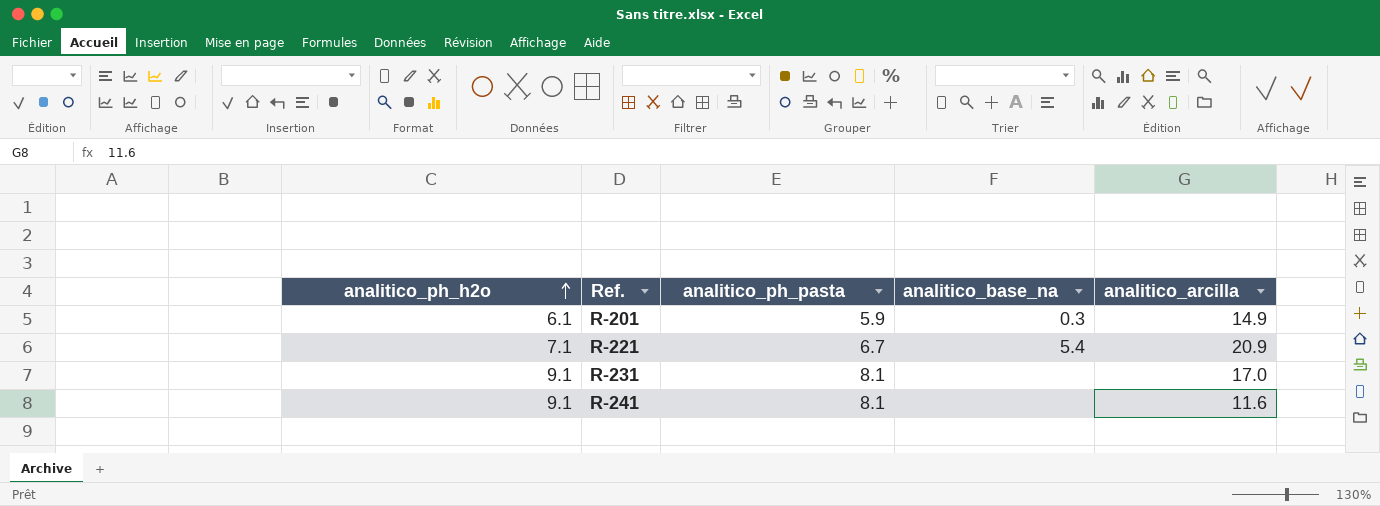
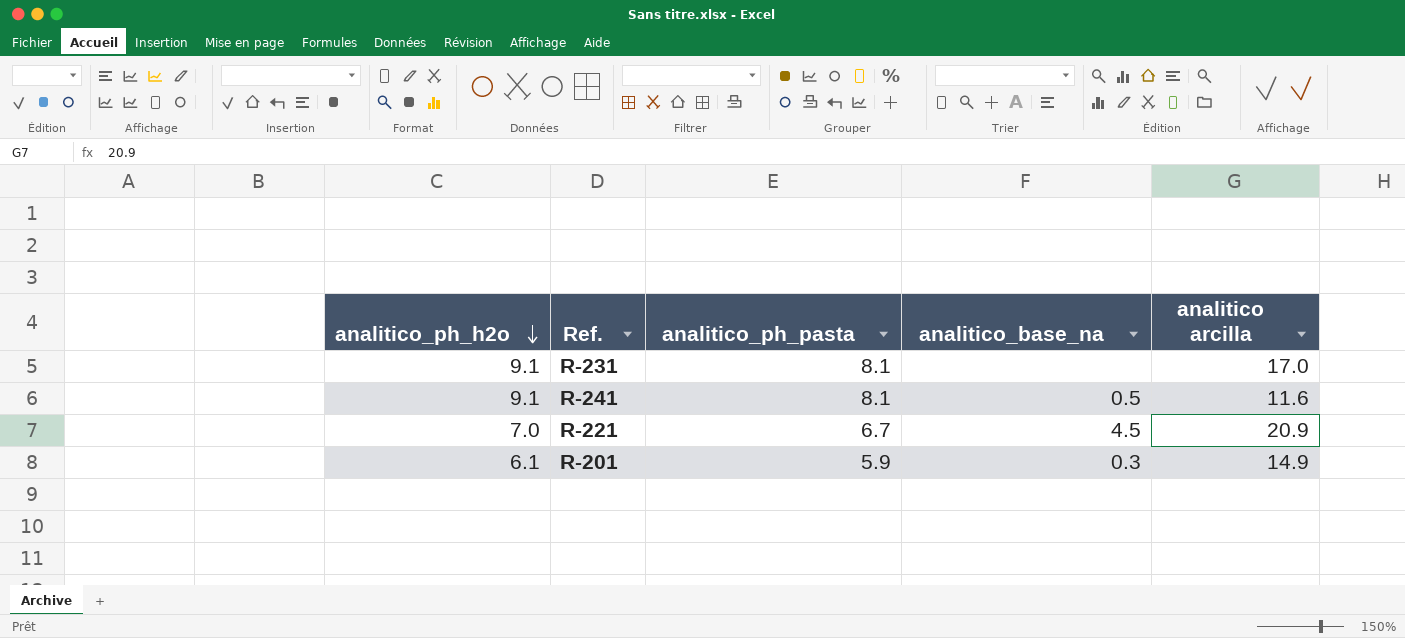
row order: analitico_ph_h2o ascending -> analitico_ph_h2o descending
column name: analitico_arcilla -> analitico arcilla
R-241 | analitico_base_na: none -> 0.5
R-221 | analitico_ph_h2o: 7.1 -> 7.0
R-221 | analitico_base_na: 5.4 -> 4.5

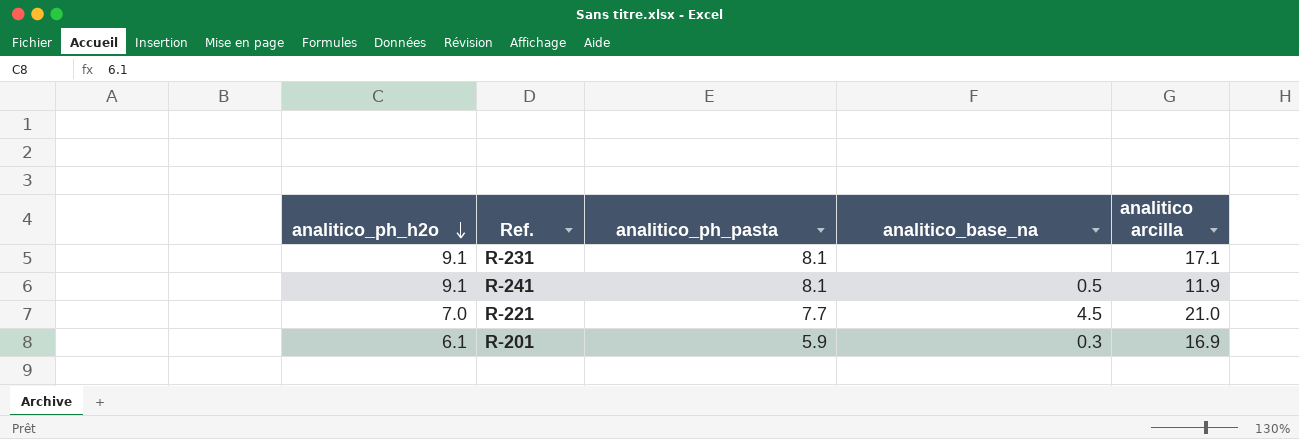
R-231 | analitico arcilla: 17.0 -> 17.1
R-241 | analitico arcilla: 11.6 -> 11.9
R-221 | analitico_ph_pasta: 6.7 -> 7.7
R-221 | analitico arcilla: 20.9 -> 21.0
R-201 | analitico arcilla: 14.9 -> 16.9

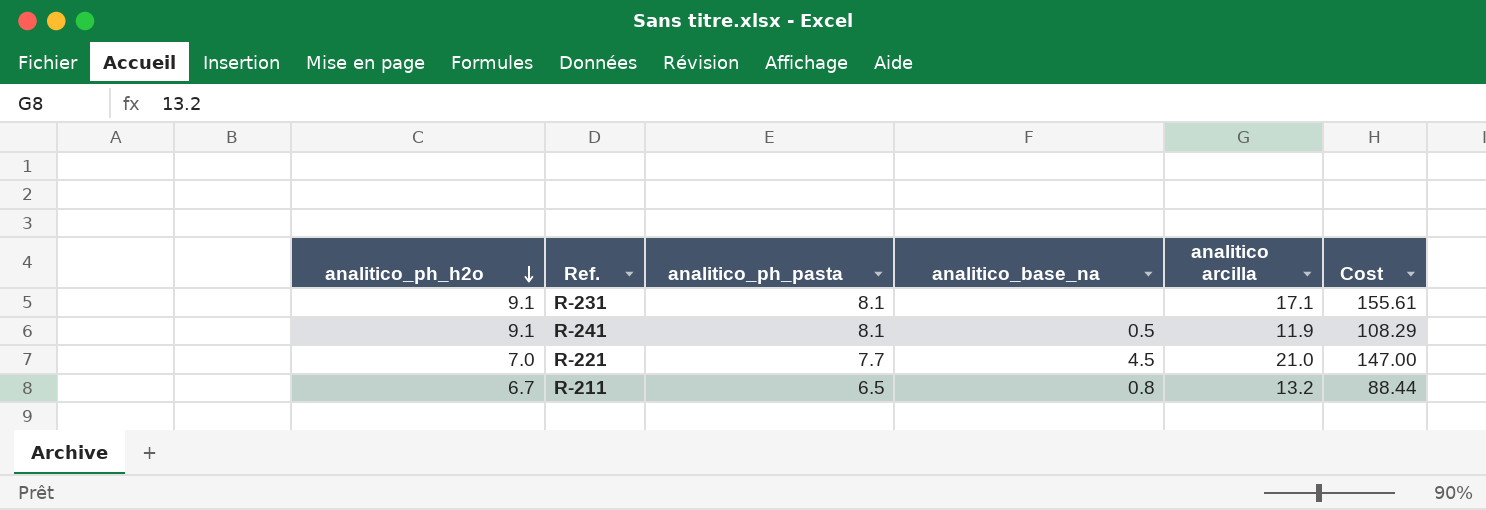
column Cost | formula: none -> [analitico_ph_h2o] * [analitico arcilla]
row R-201: 6.1 | 5.9 | 0.3 | 16.9 -> none
row R-211: none -> 6.7 | 6.5 | 0.8 | 13.2 | 88.44

